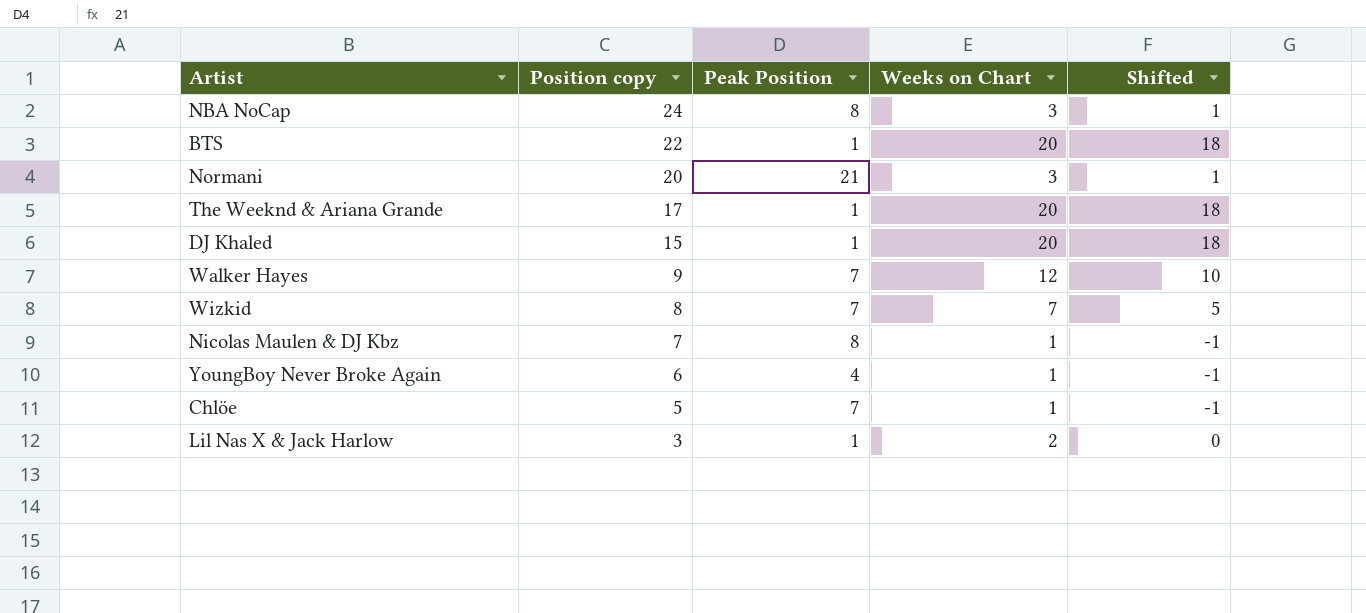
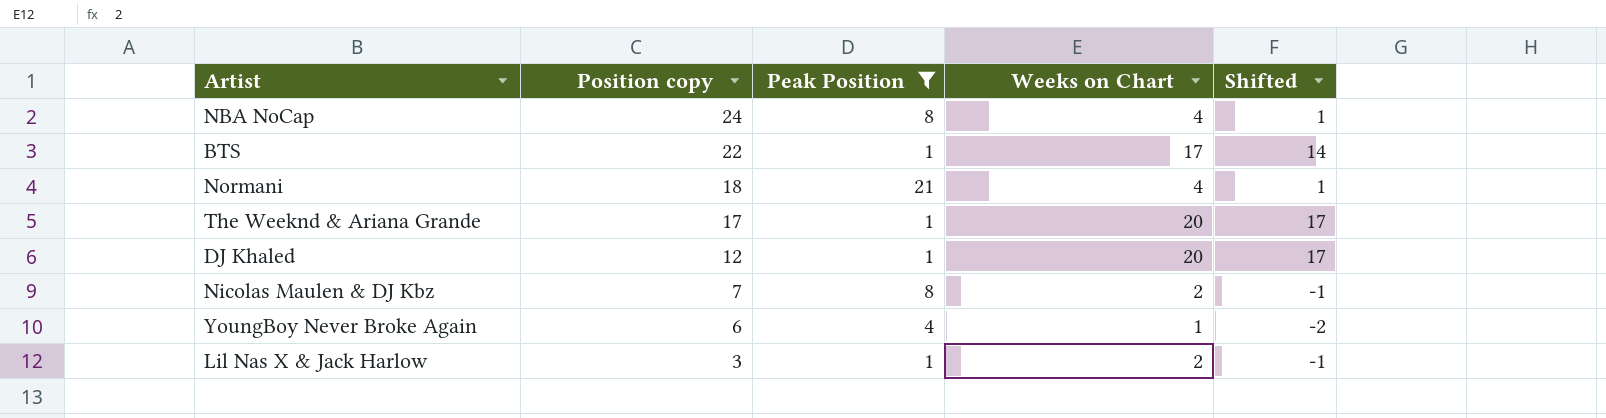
filter: none -> Peak Position != 7
column Shifted | formula: [Weeks on Chart] - 2 -> [Weeks on Chart] - 3
NBA NoCap | Weeks on Chart: 3 -> 4
BTS | Weeks on Chart: 20 -> 17
Normani | Position copy: 20 -> 18
Normani | Weeks on Chart: 3 -> 4
DJ Khaled | Position copy: 15 -> 12
Nicolas Maulen & DJ Kbz | Weeks on Chart: 1 -> 2

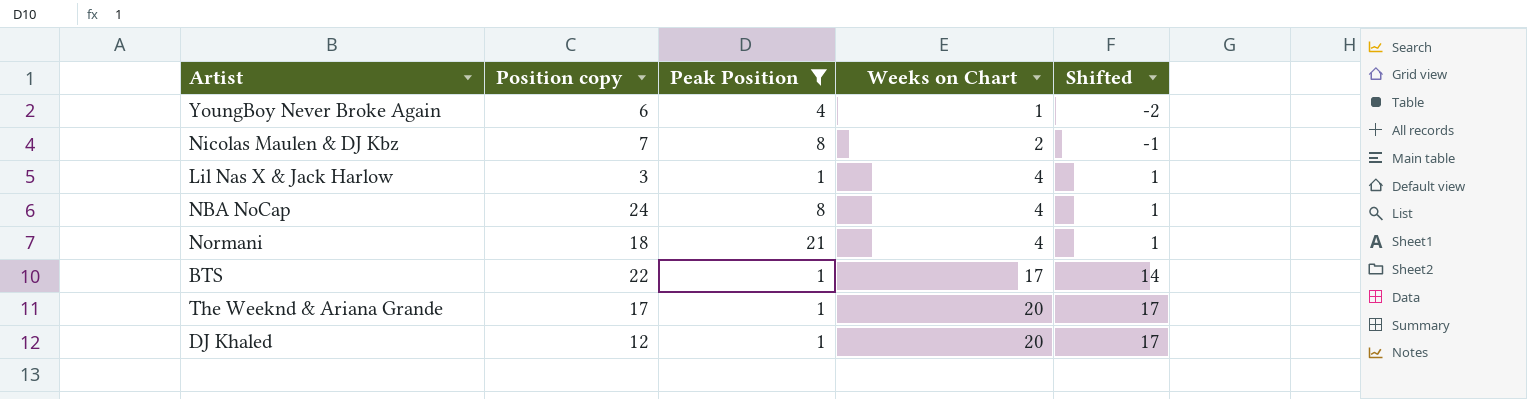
row order: Position copy descending -> Weeks on Chart ascending
Lil Nas X & Jack Harlow | Weeks on Chart: 2 -> 4
Lil Nas X & Jack Harlow | Shifted: -1 -> 1

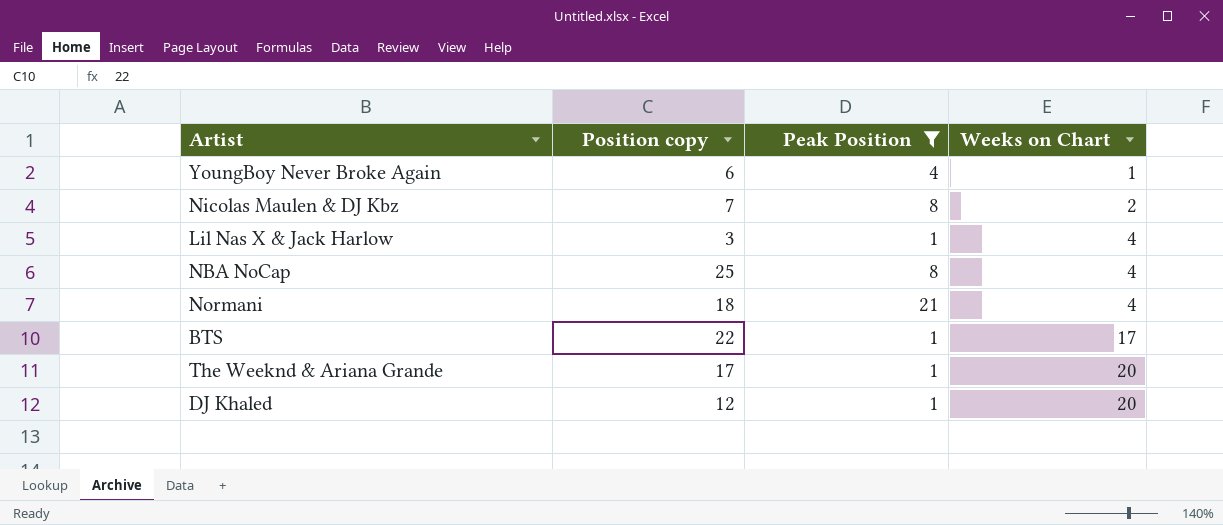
column Shifted | formula: [Weeks on Chart] - 3 -> none
NBA NoCap | Position copy: 24 -> 25

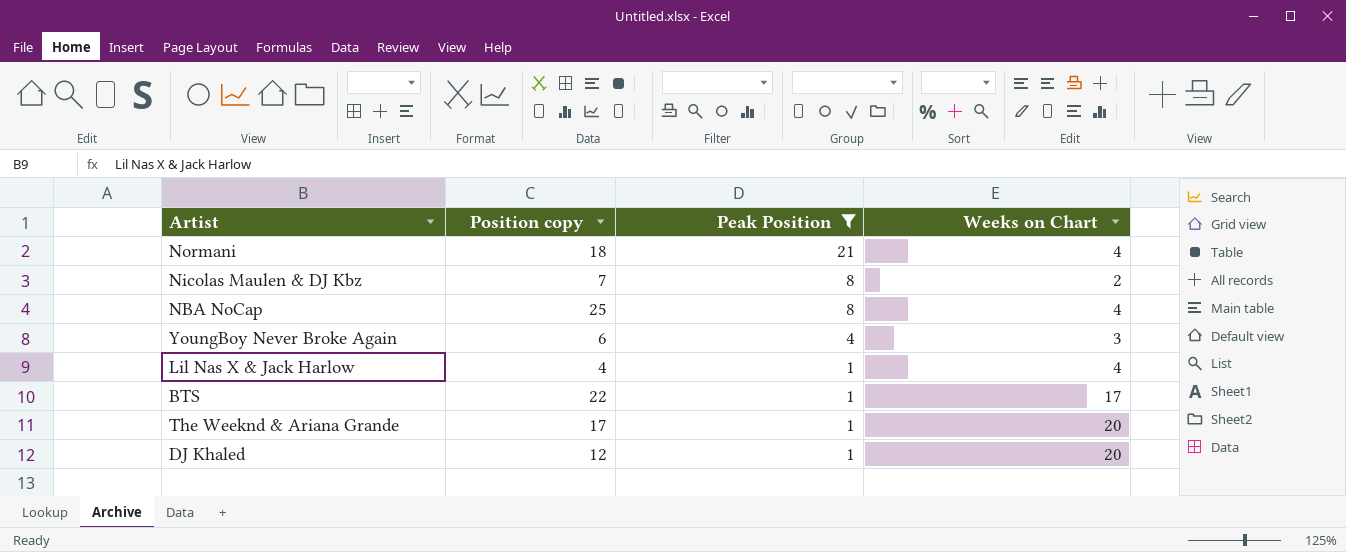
row order: Weeks on Chart ascending -> Peak Position descending
YoungBoy Never Broke Again | Weeks on Chart: 1 -> 3
Lil Nas X & Jack Harlow | Position copy: 3 -> 4

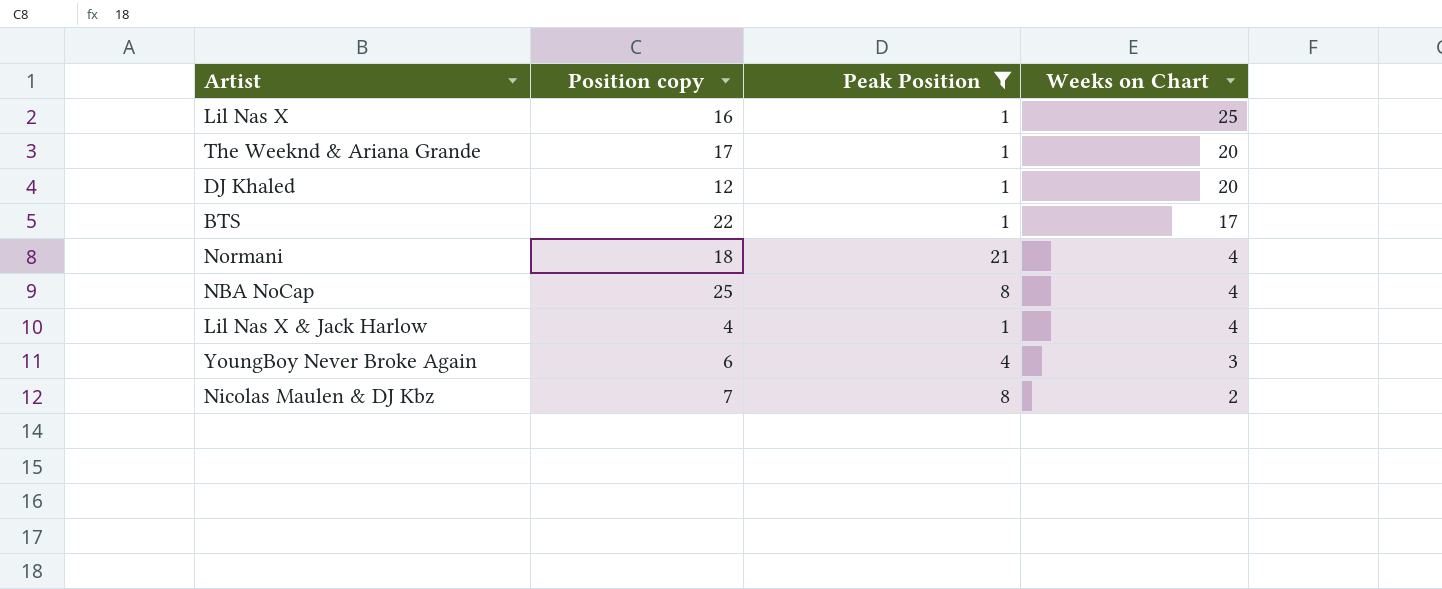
row order: Peak Position descending -> Weeks on Chart descending
row Lil Nas X: none -> 16 | 1 | 25

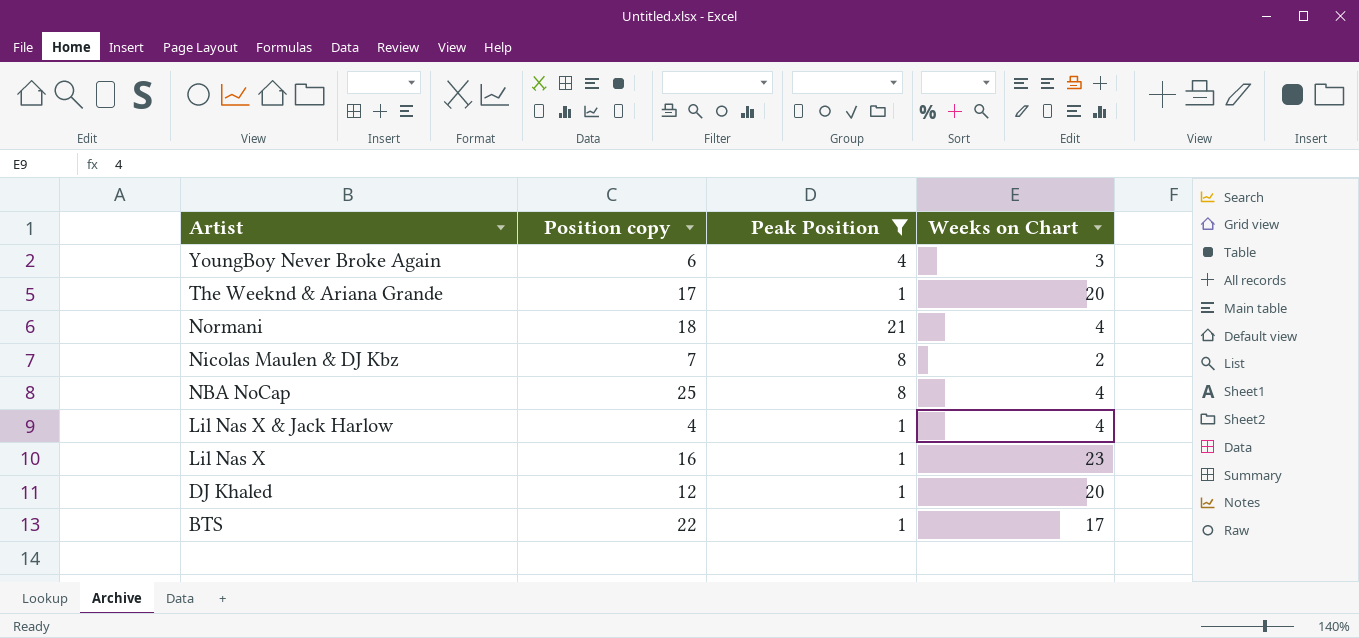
row order: Weeks on Chart descending -> Artist descending
Lil Nas X | Weeks on Chart: 25 -> 23

